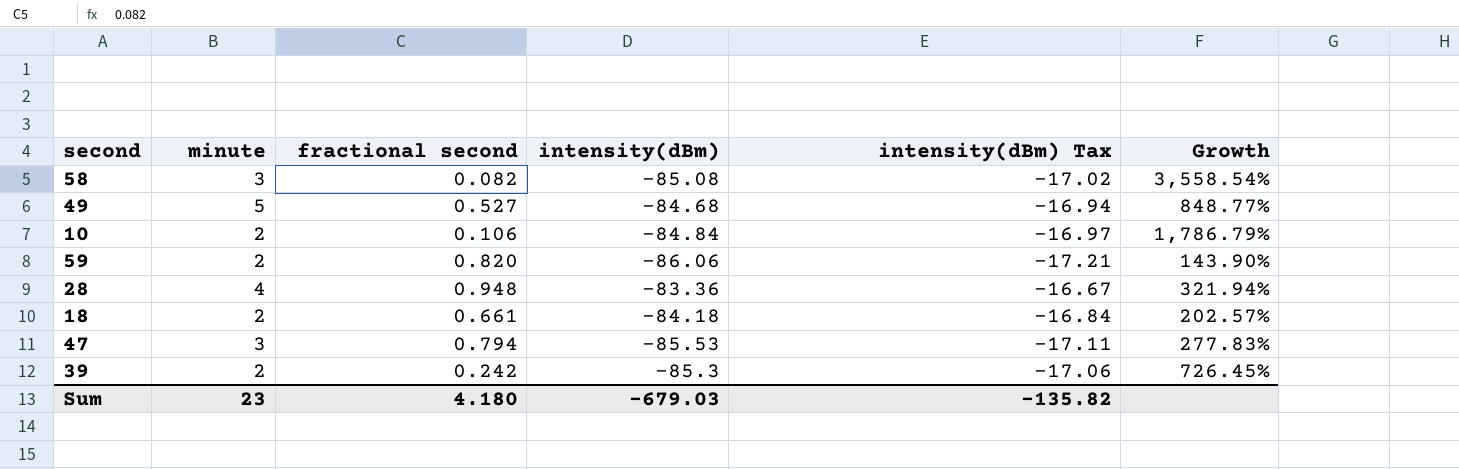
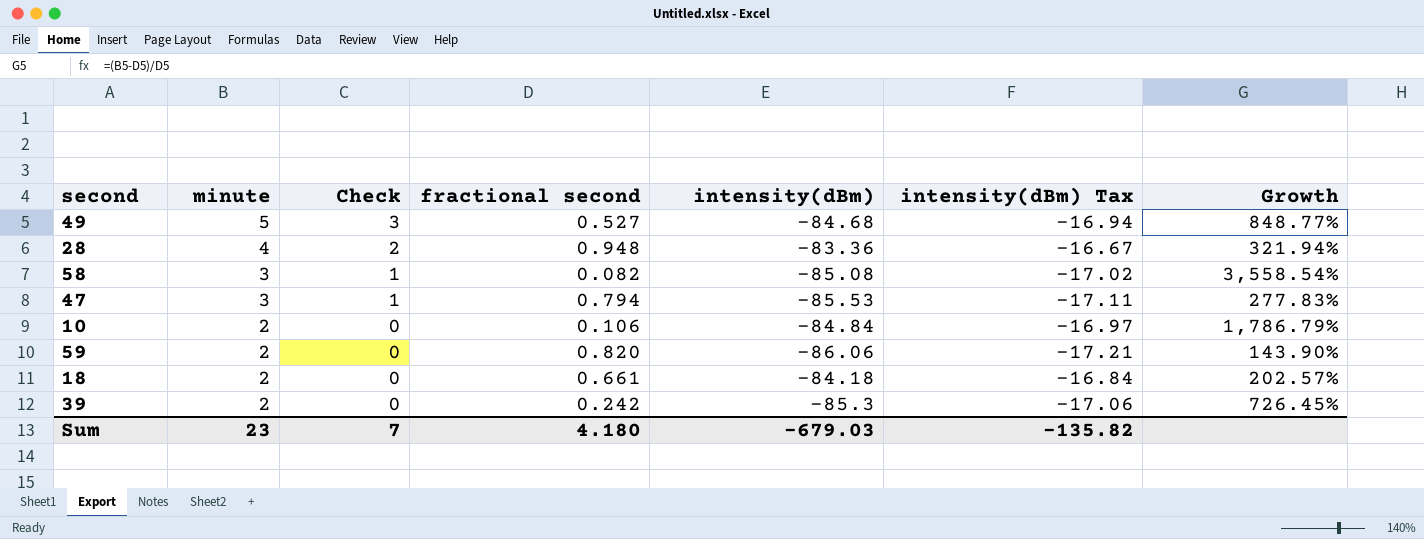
row order: none -> minute descending
column Check | formula: none -> [minute] - 2

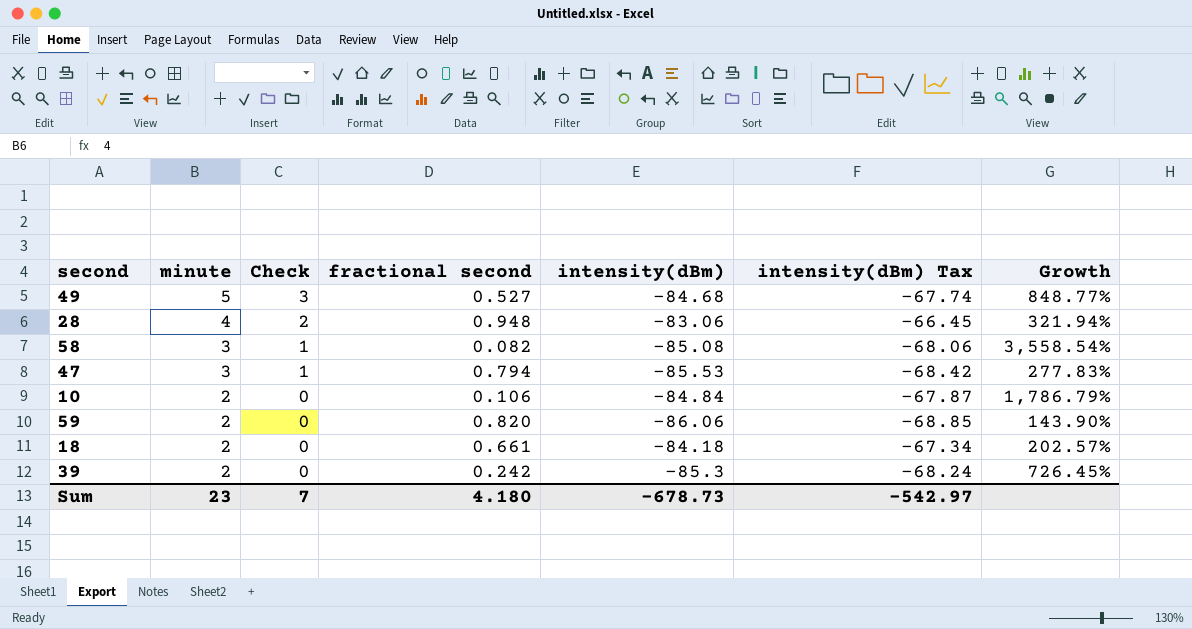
column intensity(dBm) Tax | formula: [intensity(dBm)] * 0.2 -> [intensity(dBm)] * 0.8
28 | intensity(dBm): -83.36 -> -83.06
Sum | intensity(dBm): -679.03 -> -678.73
Sum | intensity(dBm) Tax: -135.82 -> -542.97

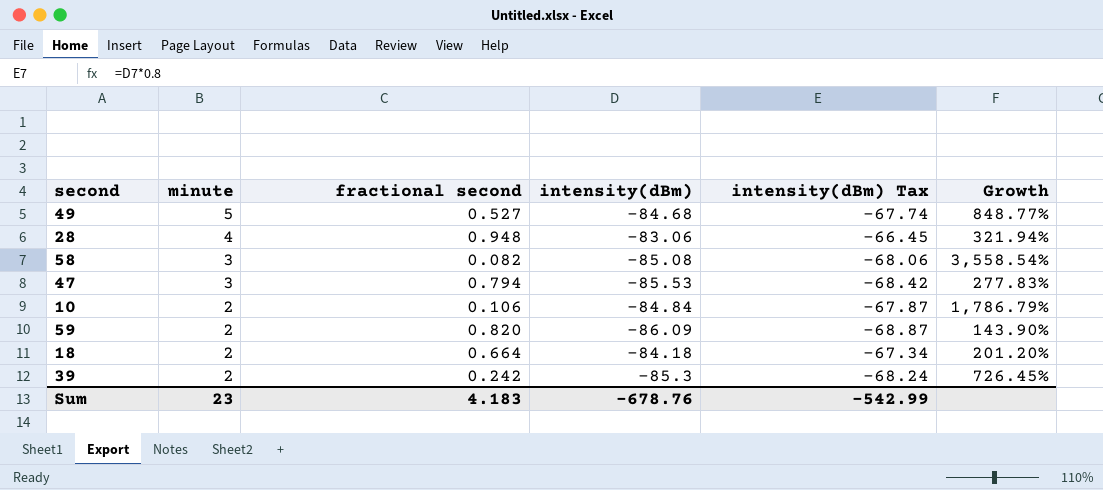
column Check | formula: [minute] - 2 -> none
59 | intensity(dBm): -86.06 -> -86.09
59 | intensity(dBm) Tax: -68.85 -> -68.87
18 | fractional second: 0.661 -> 0.664
18 | Growth: 202.57% -> 201.20%
Sum | fractional second: 4.180 -> 4.183
Sum | intensity(dBm): -678.73 -> -678.76
Sum | intensity(dBm) Tax: -542.97 -> -542.99

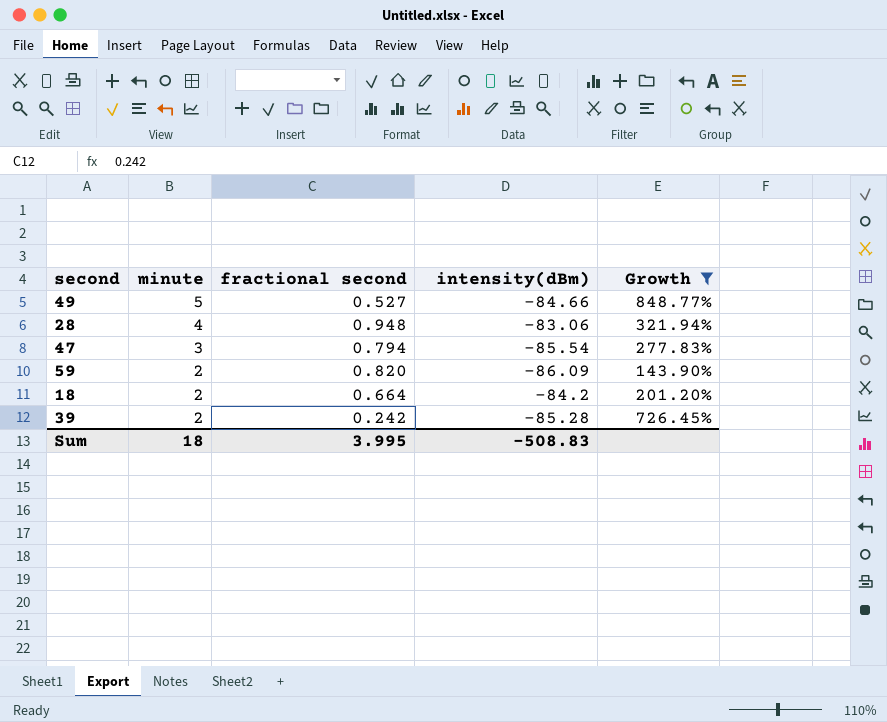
filter: none -> Growth <= 848.77%
column intensity(dBm) Tax | formula: [intensity(dBm)] * 0.8 -> none
49 | intensity(dBm): -84.68 -> -84.66
47 | intensity(dBm): -85.53 -> -85.54
18 | intensity(dBm): -84.18 -> -84.2
39 | intensity(dBm): -85.3 -> -85.28
Sum | minute: 23 -> 18
Sum | fractional second: 4.183 -> 3.995
Sum | intensity(dBm): -678.76 -> -508.83

